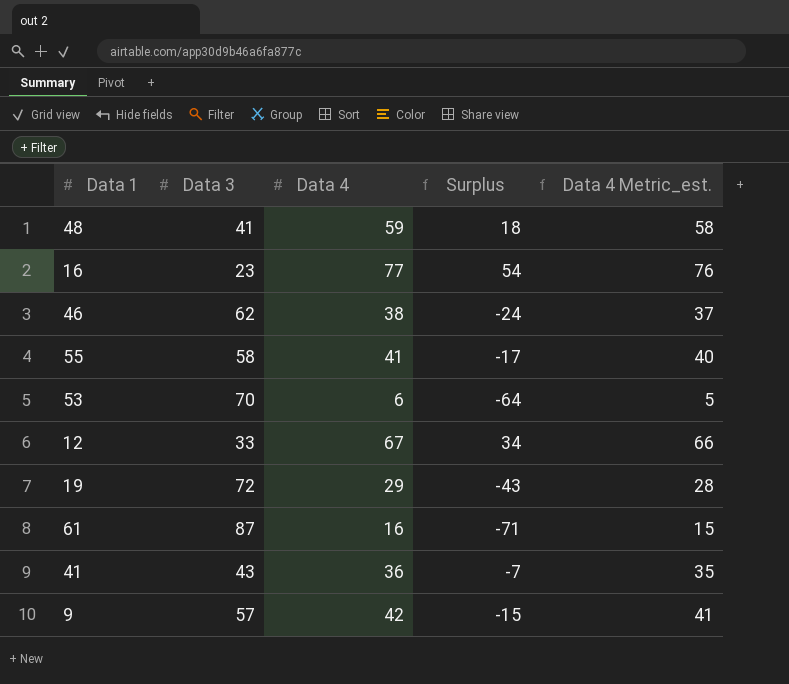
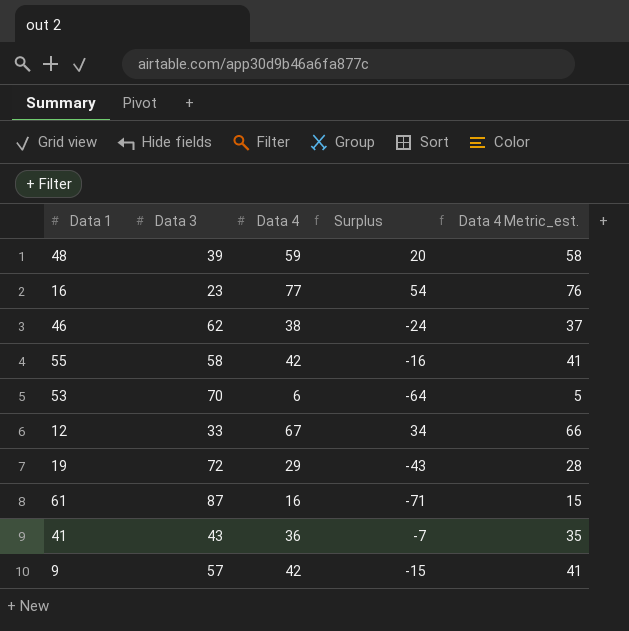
48 | Data 3: 41 -> 39
48 | Surplus: 18 -> 20
55 | Data 4: 41 -> 42
55 | Surplus: -17 -> -16
55 | Data 4 Metric_est.: 40 -> 41

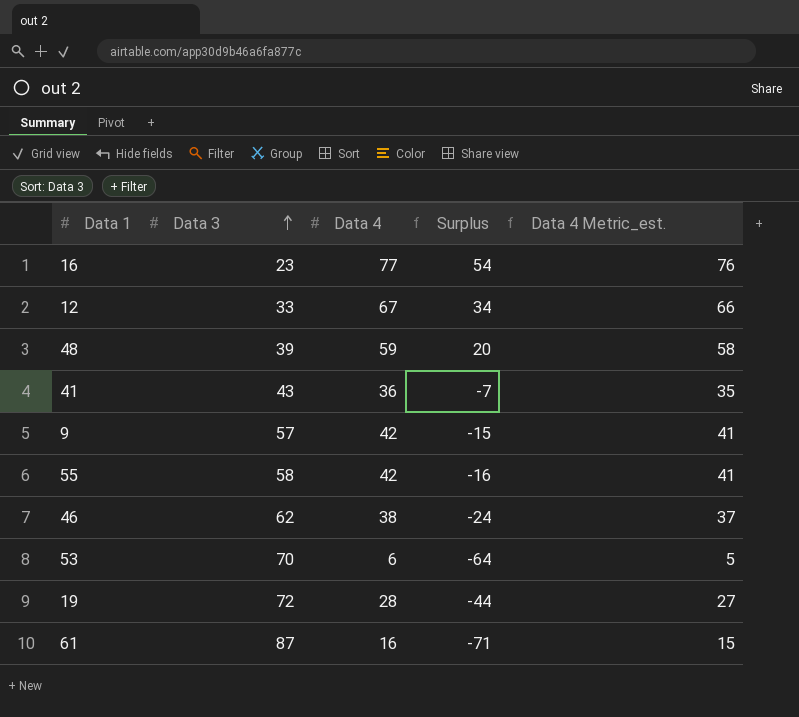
row order: none -> Data 3 ascending
19 | Data 4: 29 -> 28
19 | Surplus: -43 -> -44
19 | Data 4 Metric_est.: 28 -> 27

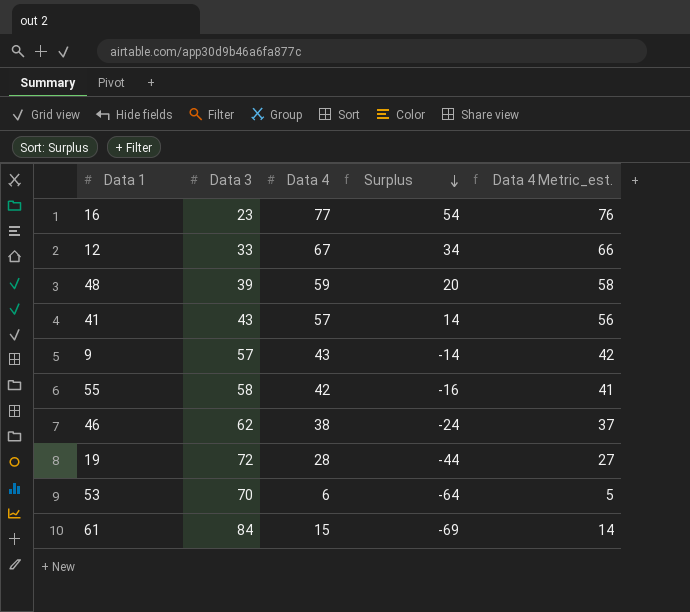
row order: Data 3 ascending -> Surplus descending
41 | Data 4: 36 -> 57
41 | Surplus: -7 -> 14
41 | Data 4 Metric_est.: 35 -> 56
9 | Data 4: 42 -> 43
9 | Surplus: -15 -> -14
9 | Data 4 Metric_est.: 41 -> 42
61 | Data 3: 87 -> 84
61 | Data 4: 16 -> 15
61 | Surplus: -71 -> -69
61 | Data 4 Metric_est.: 15 -> 14

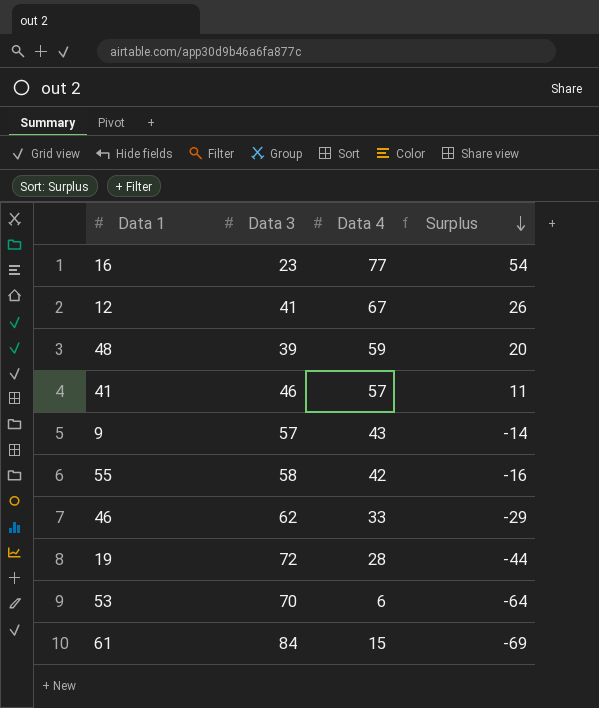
column Data 4 Metric_est. | formula: [Data 4] - 1 -> none
12 | Data 3: 33 -> 41
12 | Surplus: 34 -> 26
41 | Data 3: 43 -> 46
41 | Surplus: 14 -> 11
46 | Data 4: 38 -> 33
46 | Surplus: -24 -> -29

